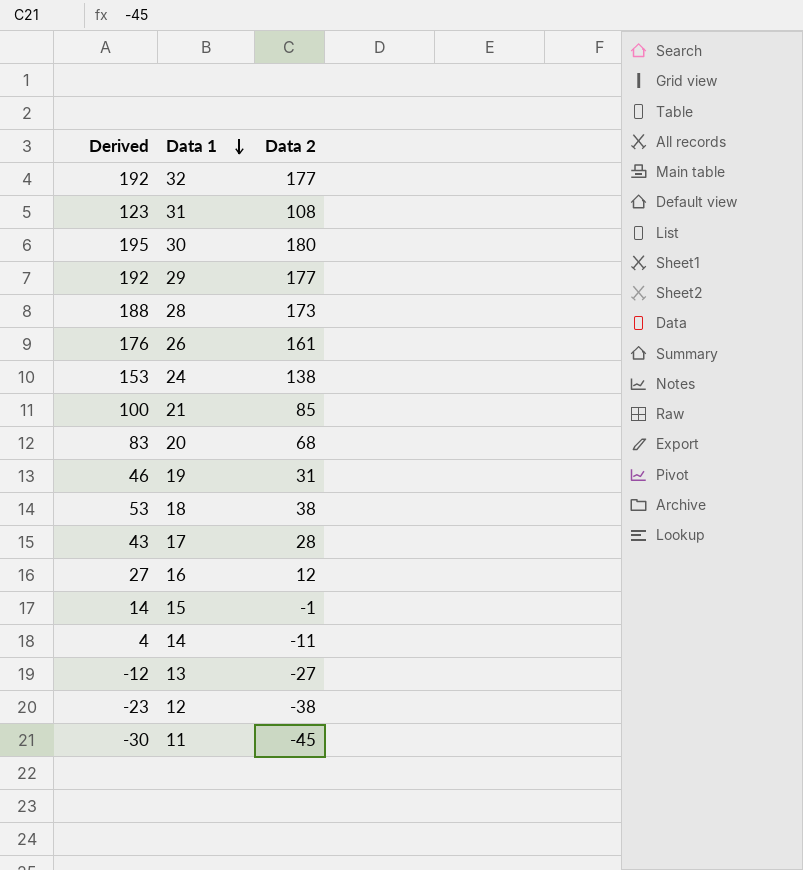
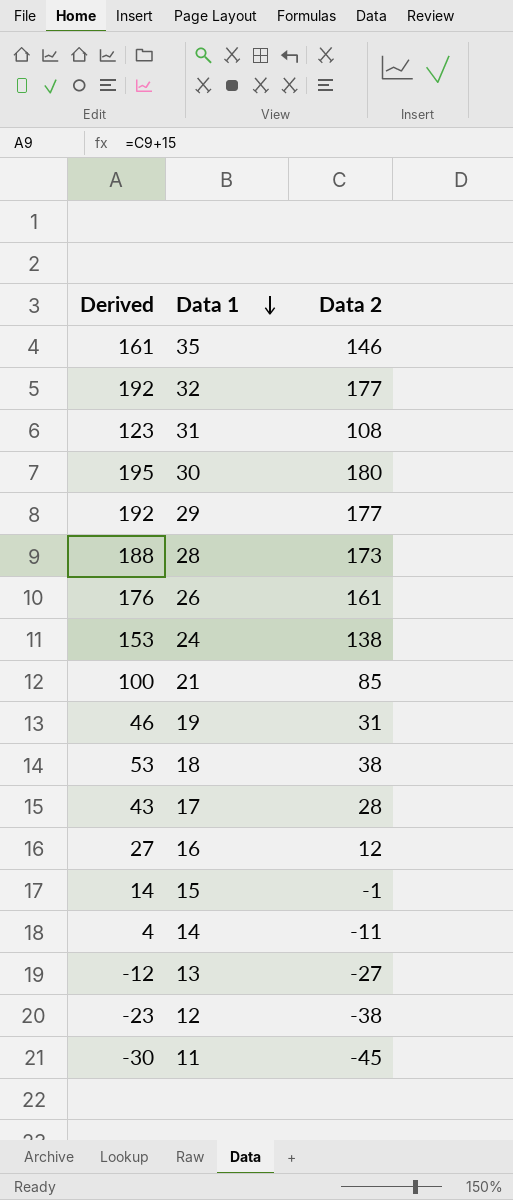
row 20: 83 | 68 -> none
row 35: none -> 161 | 146

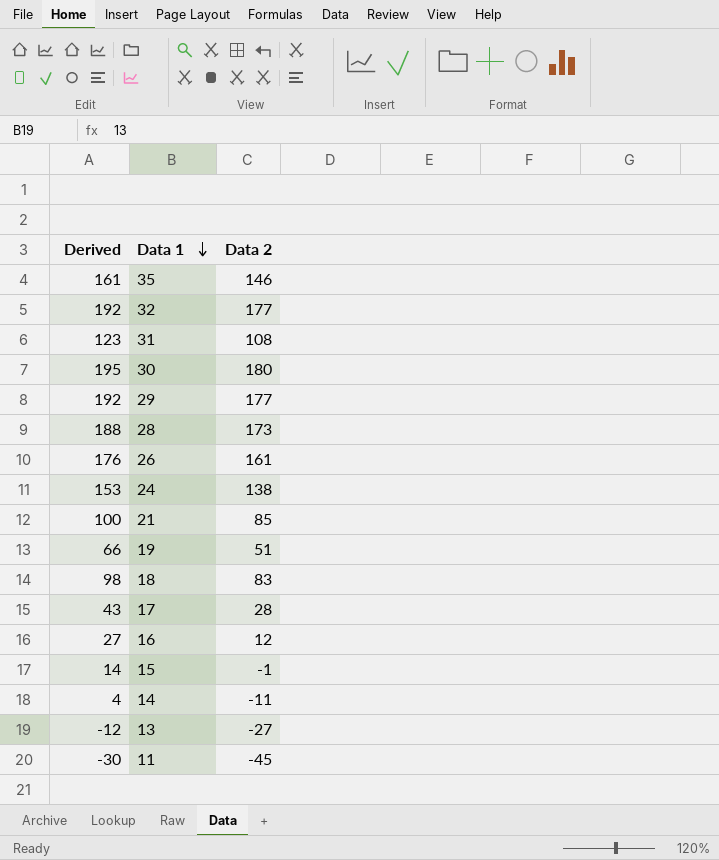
row 12: -23 | -38 -> none
19 | Derived: 46 -> 66
19 | Data 2: 31 -> 51
18 | Derived: 53 -> 98
18 | Data 2: 38 -> 83

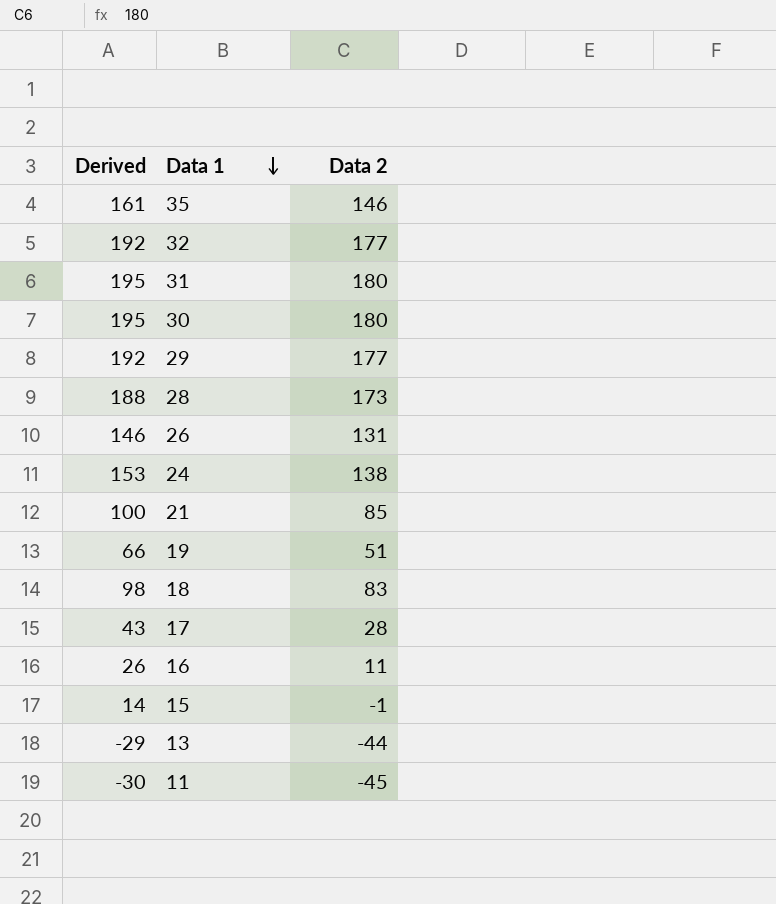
row 14: 4 | -11 -> none
31 | Derived: 123 -> 195
31 | Data 2: 108 -> 180
26 | Derived: 176 -> 146
26 | Data 2: 161 -> 131
16 | Derived: 27 -> 26
16 | Data 2: 12 -> 11
13 | Derived: -12 -> -29
13 | Data 2: -27 -> -44

